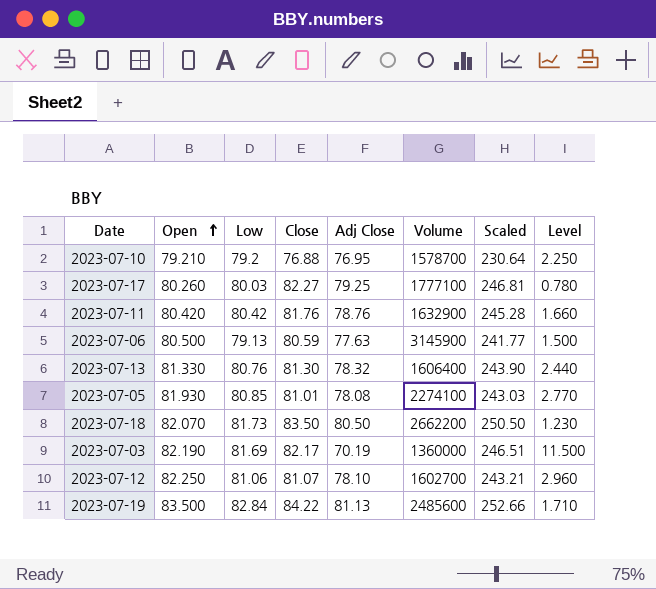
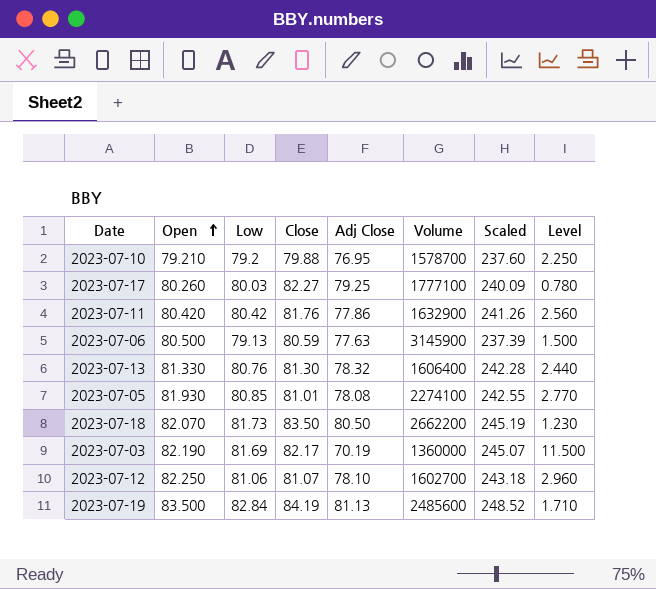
column Scaled | formula: [Close] * 3 -> [Low] * 3
2023-07-10 | Close: 76.88 -> 79.88
2023-07-11 | Adj Close: 78.76 -> 77.86
2023-07-11 | Level: 1.660 -> 2.560
2023-07-19 | Close: 84.22 -> 84.19

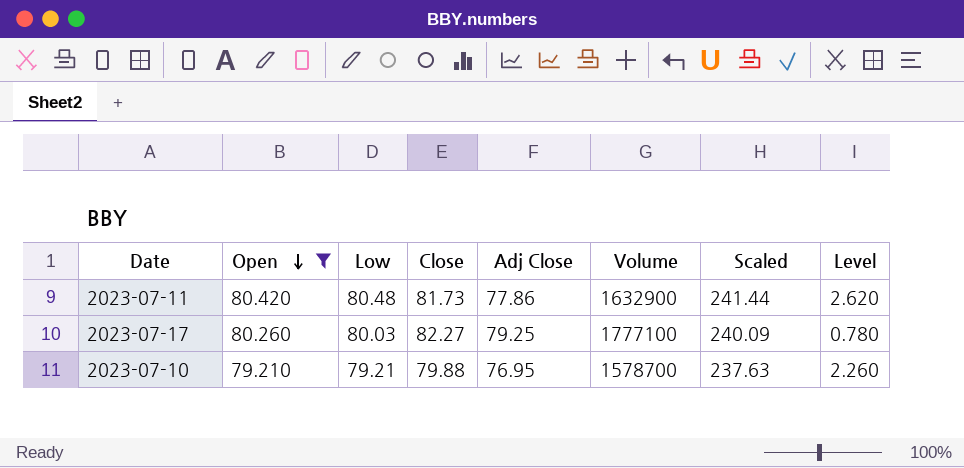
filter: none -> Open <= 80.420
row order: Open ascending -> Open descending
2023-07-11 | Low: 80.42 -> 80.48
2023-07-11 | Close: 81.76 -> 81.73
2023-07-11 | Scaled: 241.26 -> 241.44
2023-07-11 | Level: 2.560 -> 2.620
2023-07-10 | Low: 79.2 -> 79.21
2023-07-10 | Scaled: 237.60 -> 237.63
2023-07-10 | Level: 2.250 -> 2.260

